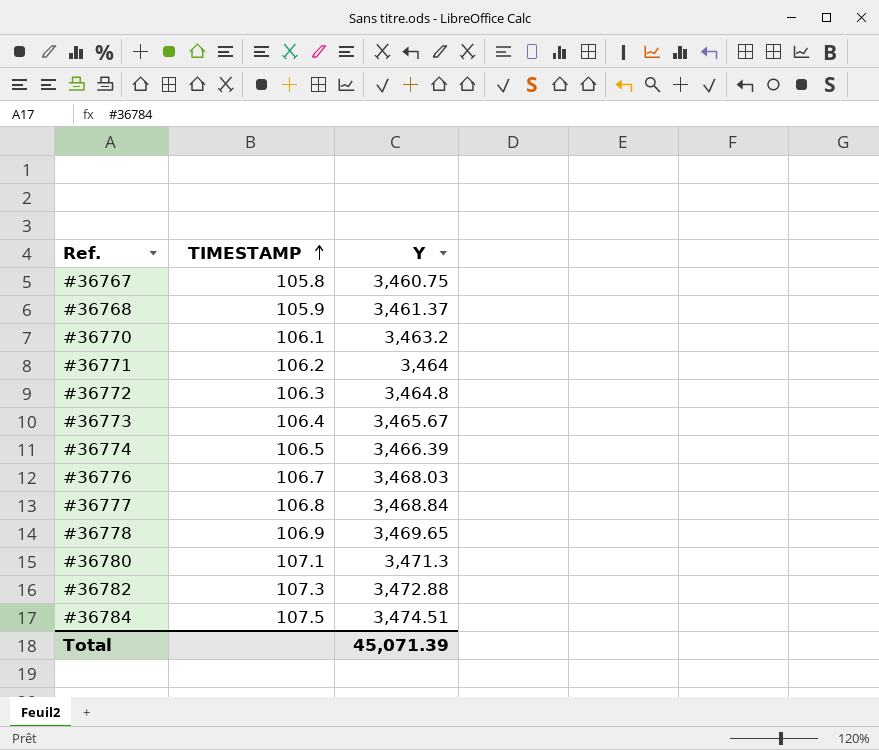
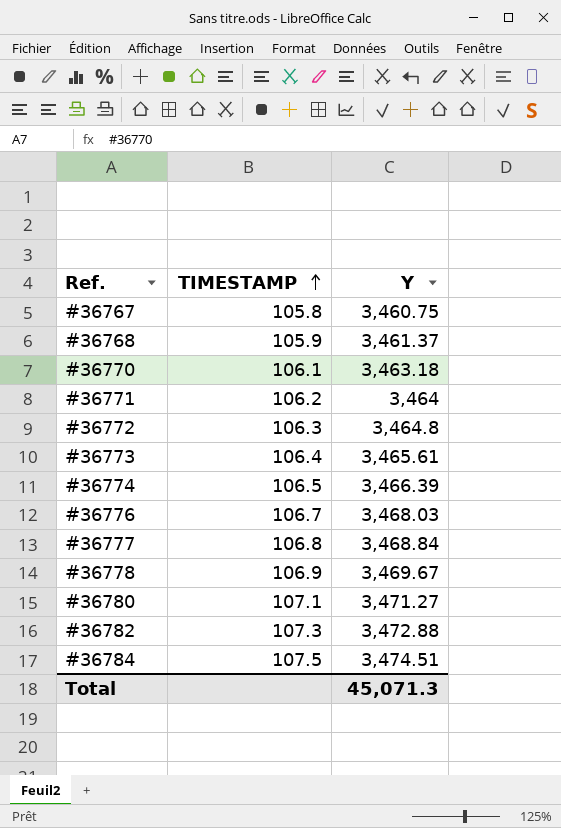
#36770 | Y: 3,463.2 -> 3,463.18
#36773 | Y: 3,465.67 -> 3,465.61
#36778 | Y: 3,469.65 -> 3,469.67
#36780 | Y: 3,471.3 -> 3,471.27
Total | Y: 45,071.39 -> 45,071.3

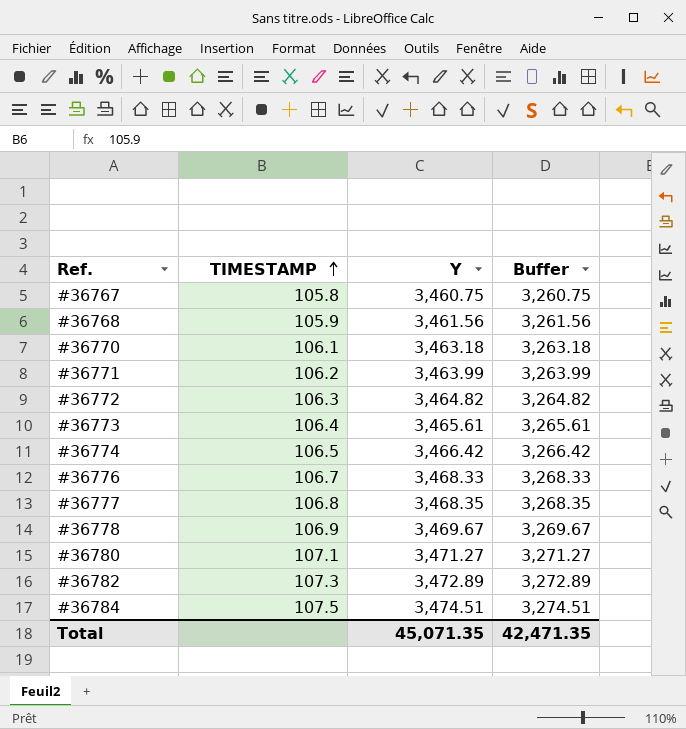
column Buffer | formula: none -> [Y] - 200
#36768 | Y: 3,461.37 -> 3,461.56
#36771 | Y: 3,464 -> 3,463.99
#36772 | Y: 3,464.8 -> 3,464.82
#36774 | Y: 3,466.39 -> 3,466.42
#36776 | Y: 3,468.03 -> 3,468.33
#36777 | Y: 3,468.84 -> 3,468.35
#36782 | Y: 3,472.88 -> 3,472.89
Total | Y: 45,071.3 -> 45,071.35

